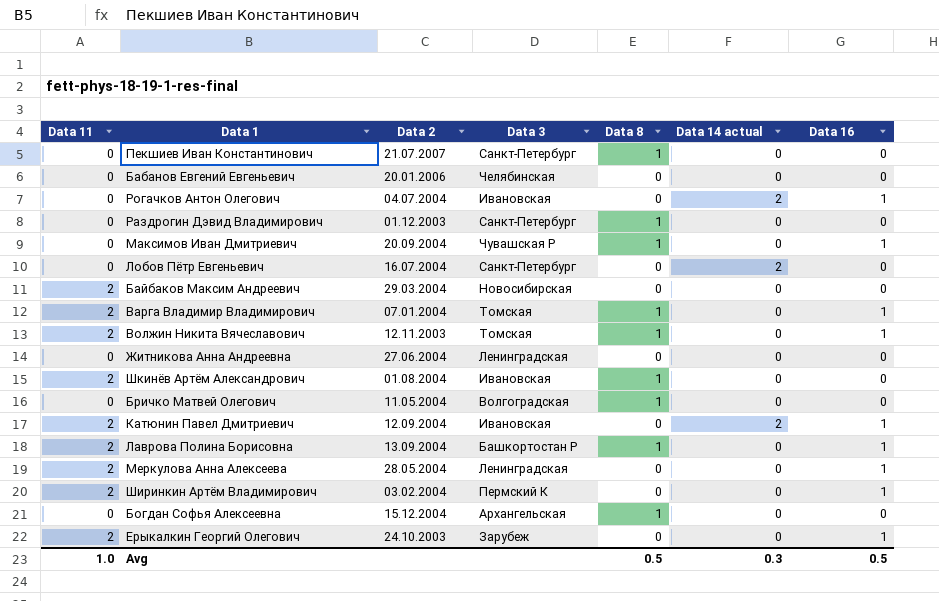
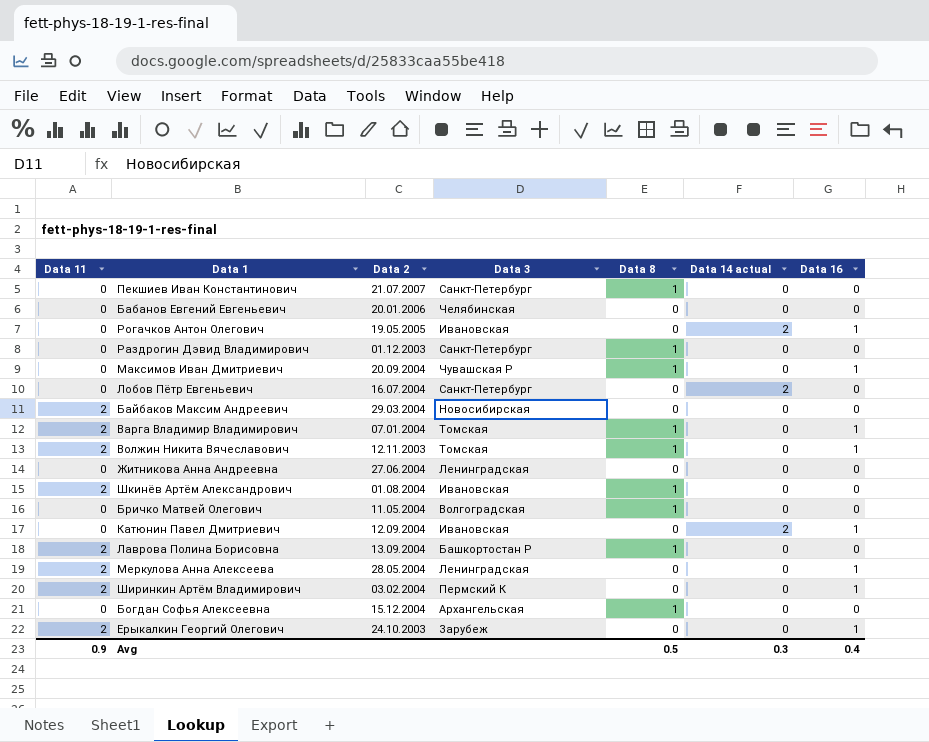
Рогачков Антон Олегович | Data 2: 04.07.2004 -> 19.05.2005
Катюнин Павел Дмитриевич | Data 11: 2 -> 0
Лаврова Полина Борисовна | Data 16: 1 -> 0
Avg | Data 11: 1.0 -> 0.9
Avg | Data 16: 0.5 -> 0.4

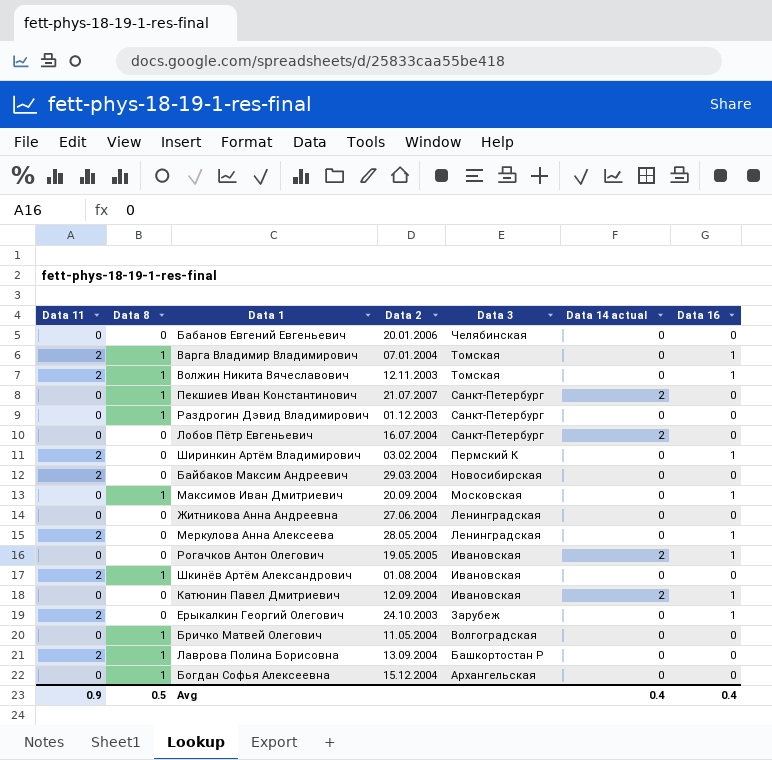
row order: none -> Data 3 descending
column Data 8 | position: 5 -> 2
Пекшиев Иван Константинович | Data 14 actual: 0 -> 2
Максимов Иван Дмитриевич | Data 3: Чувашская Р -> Московская
Avg | Data 14 actual: 0.3 -> 0.4

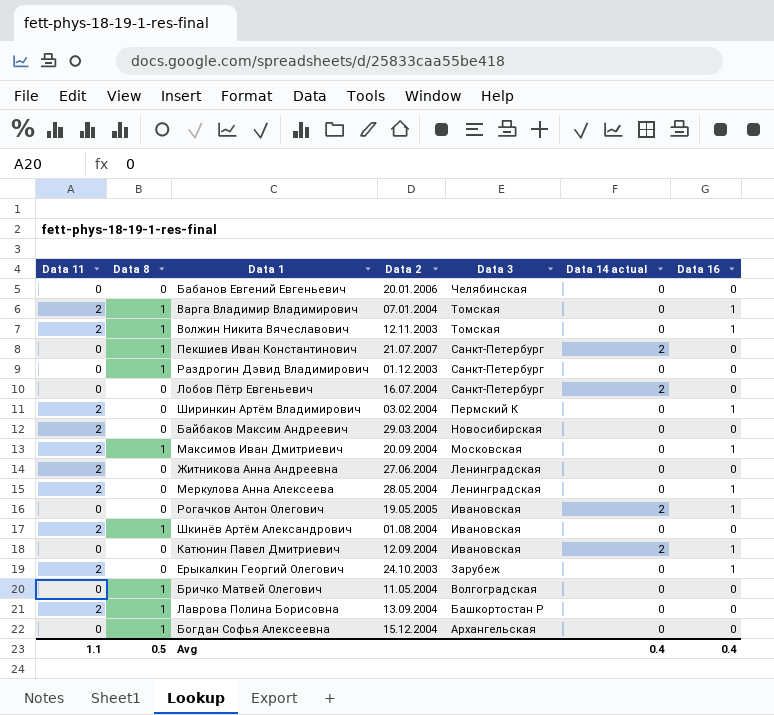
Максимов Иван Дмитриевич | Data 11: 0 -> 2
Житникова Анна Андреевна | Data 11: 0 -> 2
Avg | Data 11: 0.9 -> 1.1

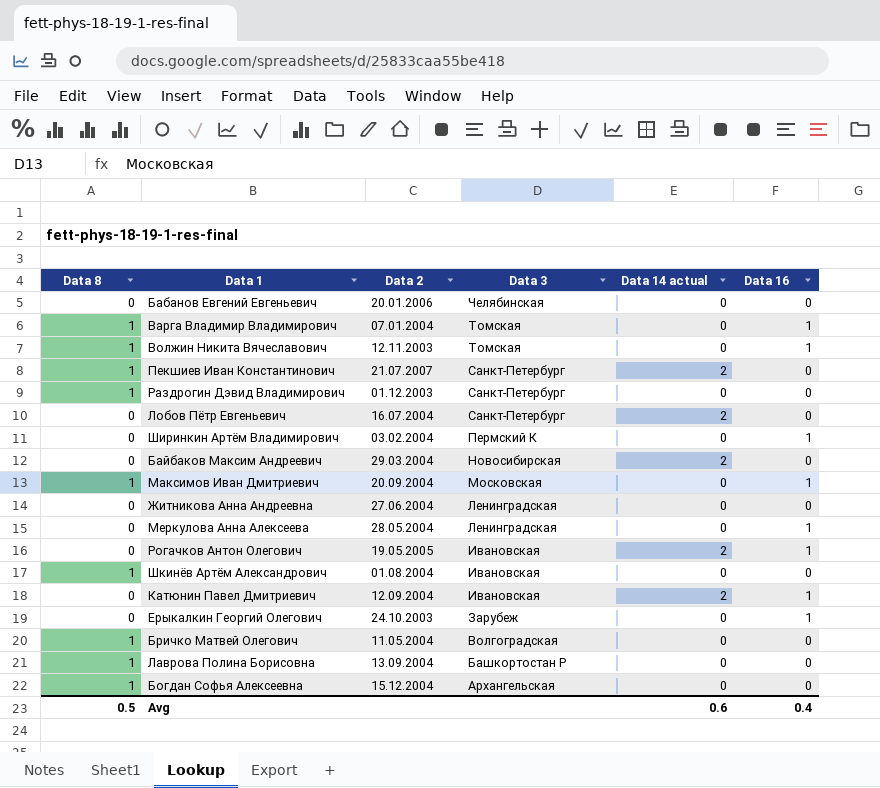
column Data 11 | position: 1 -> none
Байбаков Максим Андреевич | Data 14 actual: 0 -> 2
Avg | Data 14 actual: 0.4 -> 0.6

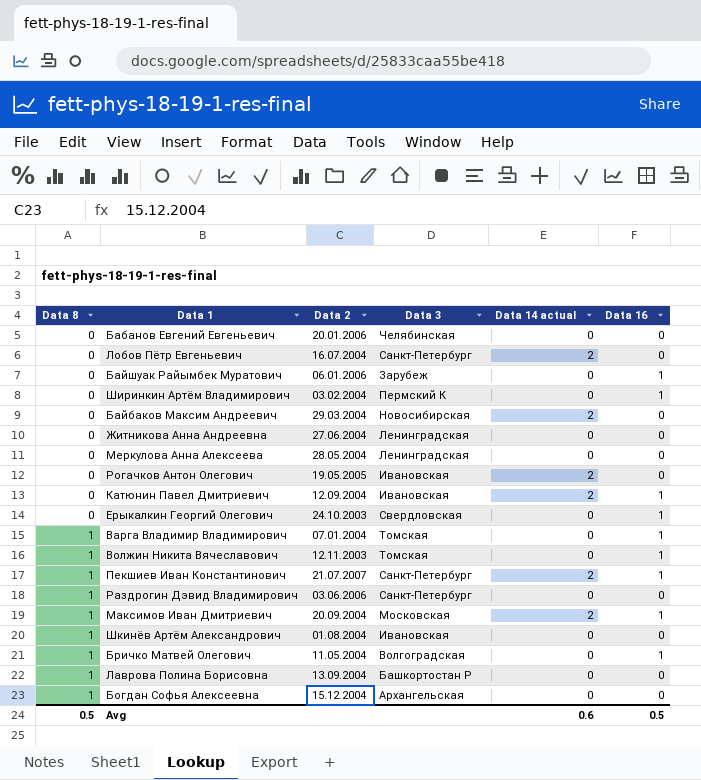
row order: Data 3 descending -> Data 8 ascending
row Байшуак Райымбек Муратович: none -> 0 | 06.01.2006 | Зарубеж | 0 | 1
Меркулова Анна Алексеева | Data 16: 1 -> 0
Рогачков Антон Олегович | Data 16: 1 -> 0
Ерыкалкин Георгий Олегович | Data 3: Зарубеж -> Свердловская
Пекшиев Иван Константинович | Data 16: 0 -> 1
Раздрогин Дэвид Владимирович | Data 2: 01.12.2003 -> 03.06.2006
Максимов Иван Дмитриевич | Data 14 actual: 0 -> 2
Бричко Матвей Олегович | Data 16: 0 -> 1
Avg | Data 16: 0.4 -> 0.5

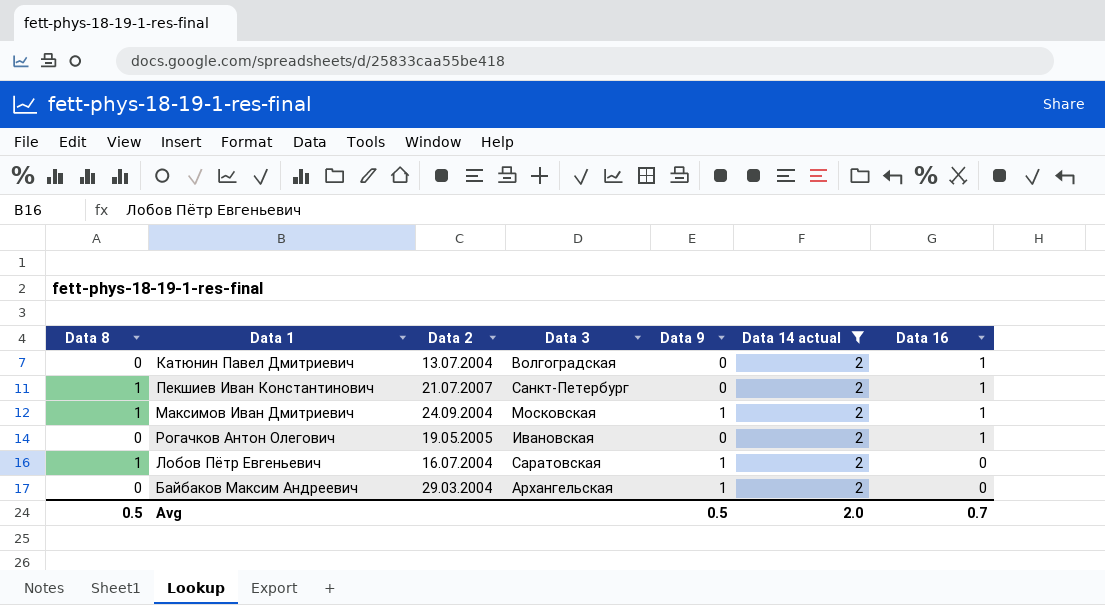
filter: none -> Data 14 actual = 2
row order: Data 8 ascending -> Data 16 descending
column Data 9 | position: none -> 5
Катюнин Павел Дмитриевич | Data 2: 12.09.2004 -> 13.07.2004
Катюнин Павел Дмитриевич | Data 3: Ивановская -> Волгоградская
Максимов Иван Дмитриевич | Data 2: 20.09.2004 -> 24.09.2004
Рогачков Антон Олегович | Data 16: 0 -> 1
Лобов Пётр Евгеньевич | Data 8: 0 -> 1
Лобов Пётр Евгеньевич | Data 3: Санкт-Петербург -> Саратовская
Байбаков Максим Андреевич | Data 3: Новосибирская -> Архангельская
Avg | Data 14 actual: 0.6 -> 2.0
Avg | Data 16: 0.5 -> 0.7

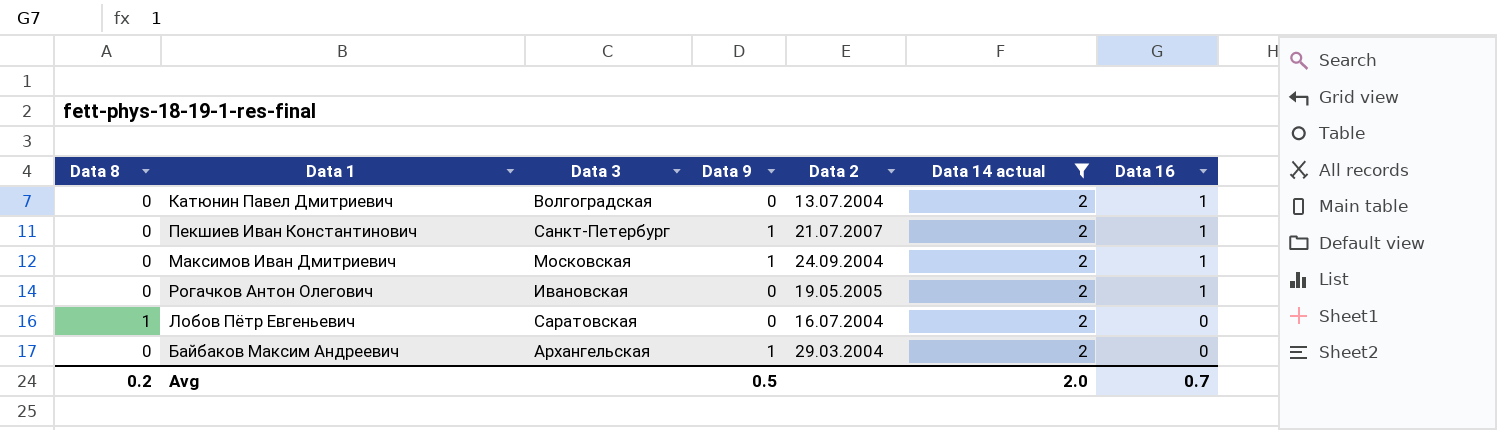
column Data 2 | position: 3 -> 5
Пекшиев Иван Константинович | Data 8: 1 -> 0
Пекшиев Иван Константинович | Data 9: 0 -> 1
Максимов Иван Дмитриевич | Data 8: 1 -> 0
Лобов Пётр Евгеньевич | Data 9: 1 -> 0
Avg | Data 8: 0.5 -> 0.2

